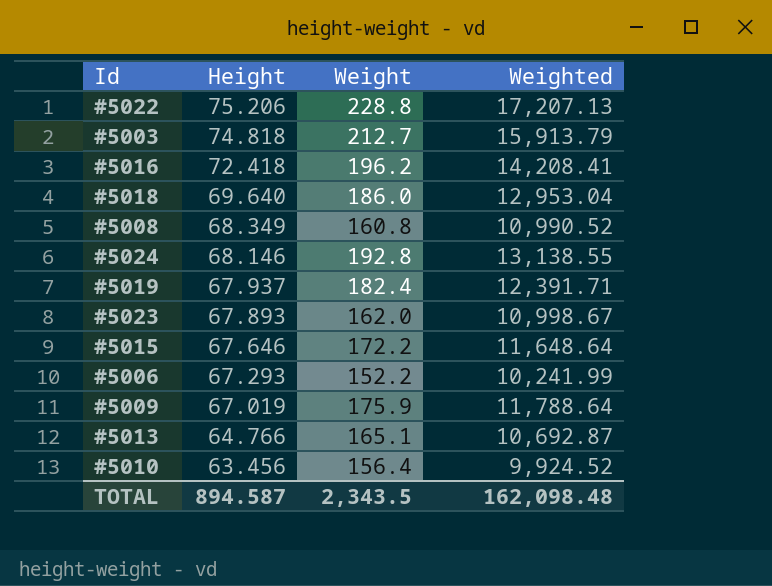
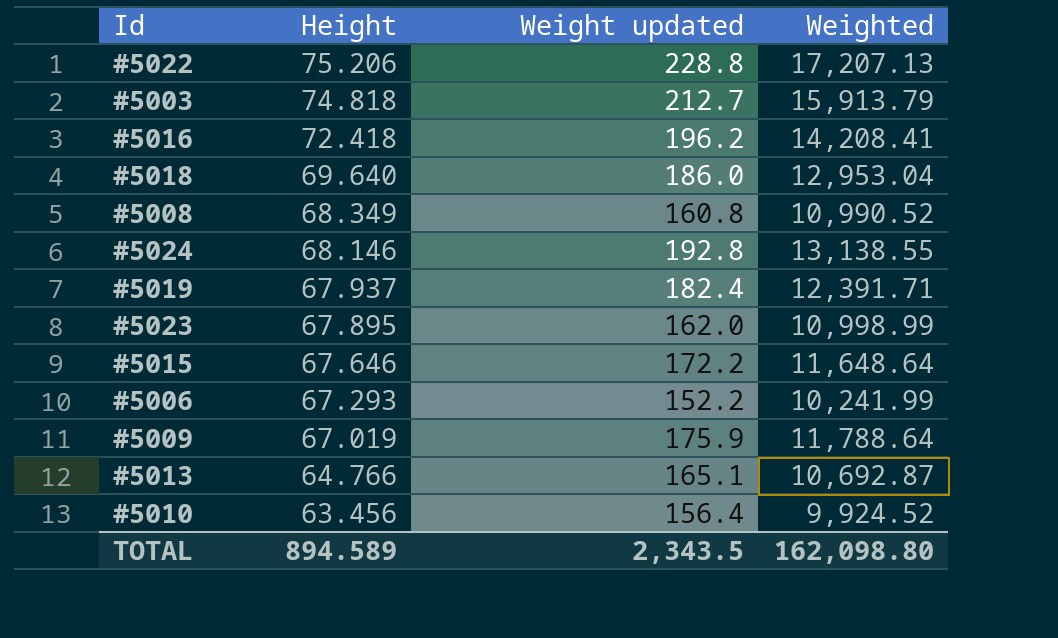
column name: Weight -> Weight updated
#5023 | Height: 67.893 -> 67.895
#5023 | Weighted: 10,998.67 -> 10,998.99
TOTAL | Height: 894.587 -> 894.589
TOTAL | Weighted: 162,098.48 -> 162,098.80

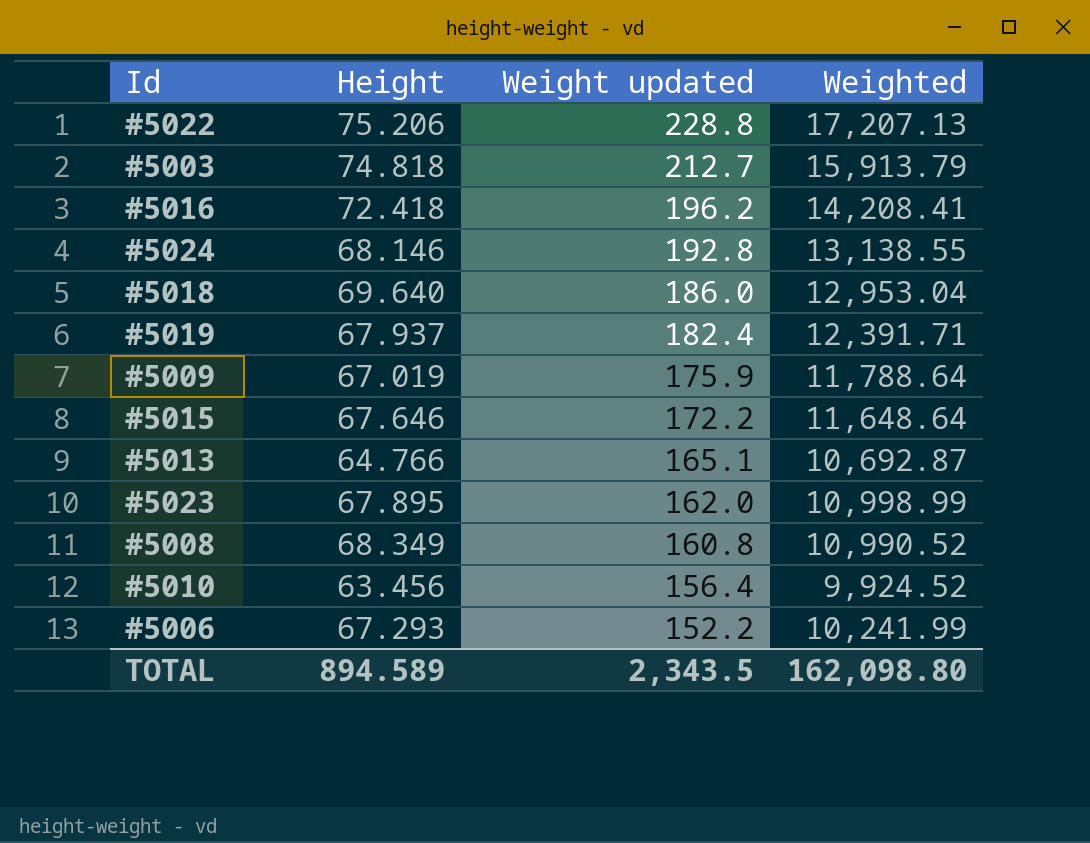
row order: Height descending -> Weight updated descending

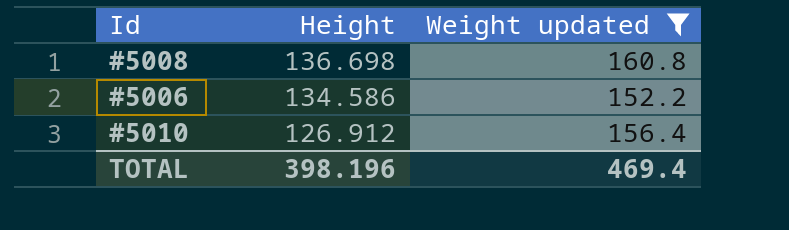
filter: none -> Weight updated <= 160.8
row order: Weight updated descending -> Height descending
column Weighted | formula: [Height] * [Weight updated] -> none
#5008 | Height: 68.349 -> 136.698
#5006 | Height: 67.293 -> 134.586
#5010 | Height: 63.456 -> 126.912
TOTAL | Height: 894.589 -> 398.196
TOTAL | Weight updated: 2,343.5 -> 469.4

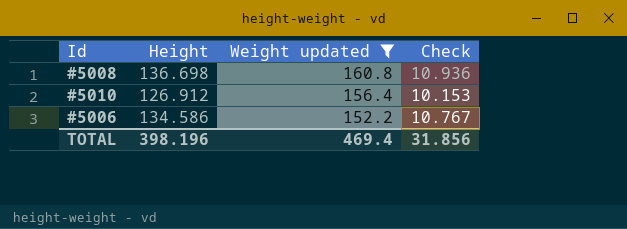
row order: Height descending -> Weight updated descending
column Check | formula: none -> [Height] * 0.08

